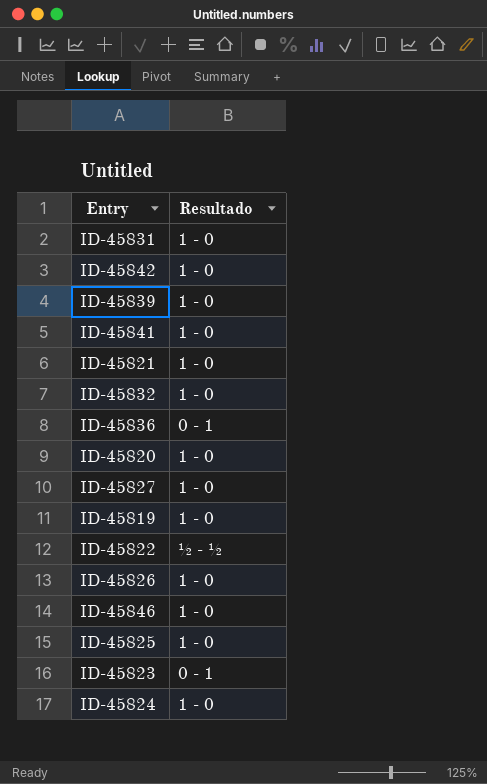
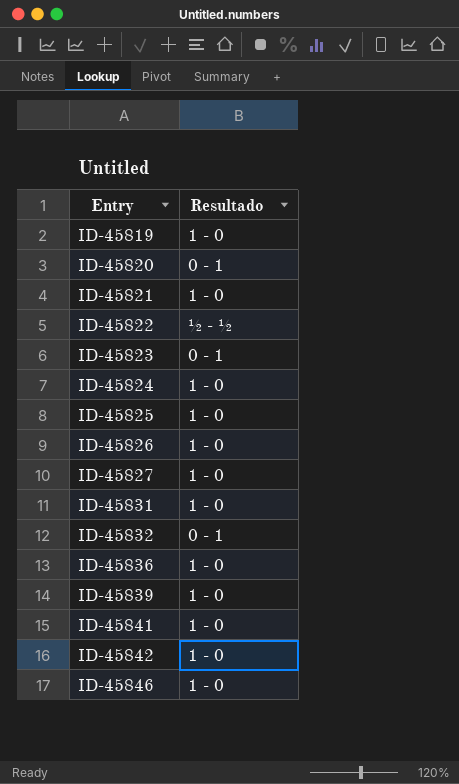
row order: none -> Entry ascending
ID-45820 | Resultado: 1 - 0 -> 0 - 1
ID-45832 | Resultado: 1 - 0 -> 0 - 1
ID-45836 | Resultado: 0 - 1 -> 1 - 0

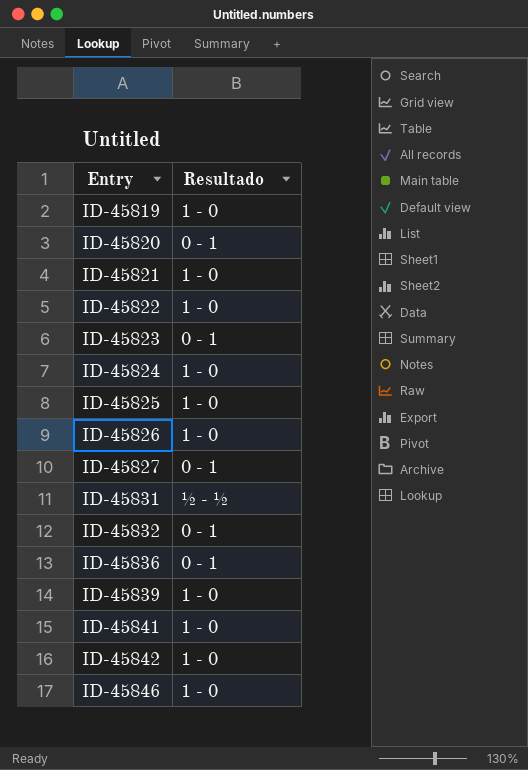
ID-45822 | Resultado: ½ - ½ -> 1 - 0
ID-45827 | Resultado: 1 - 0 -> 0 - 1
ID-45831 | Resultado: 1 - 0 -> ½ - ½
ID-45836 | Resultado: 1 - 0 -> 0 - 1

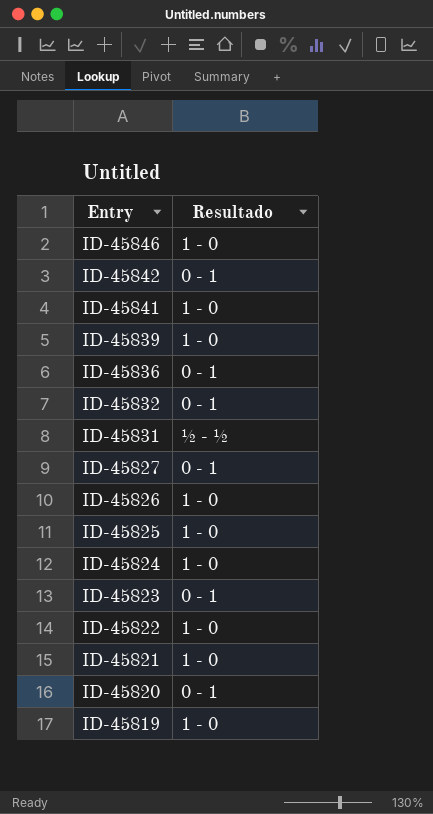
row order: Entry ascending -> Entry descending
ID-45842 | Resultado: 1 - 0 -> 0 - 1

